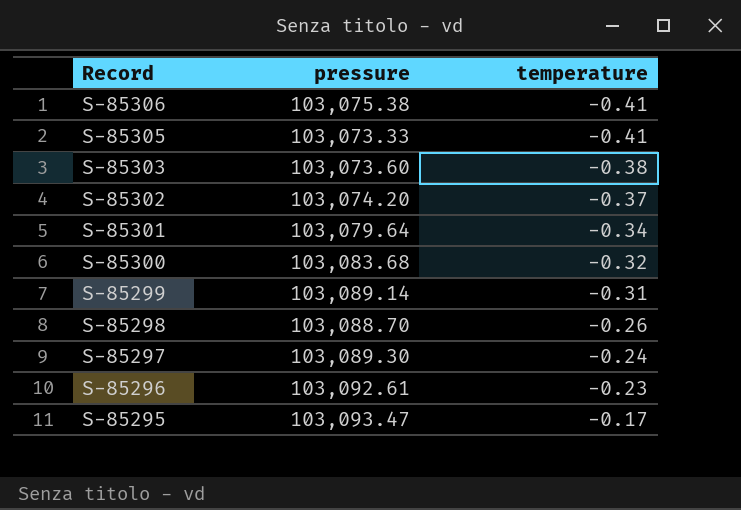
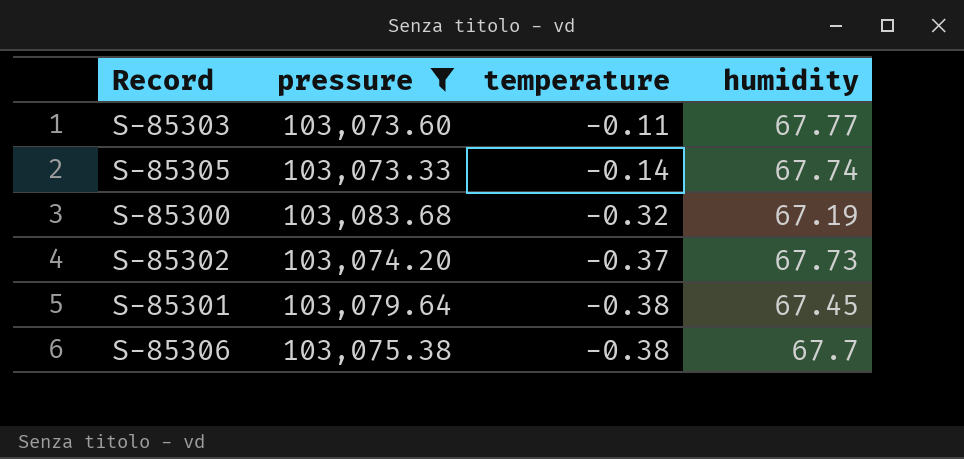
filter: none -> pressure <= 103,083.68
row order: Record descending -> temperature descending
column humidity | position: none -> 4
S-85303 | temperature: -0.38 -> -0.11
S-85305 | temperature: -0.41 -> -0.14
S-85301 | temperature: -0.34 -> -0.38
S-85306 | temperature: -0.41 -> -0.38

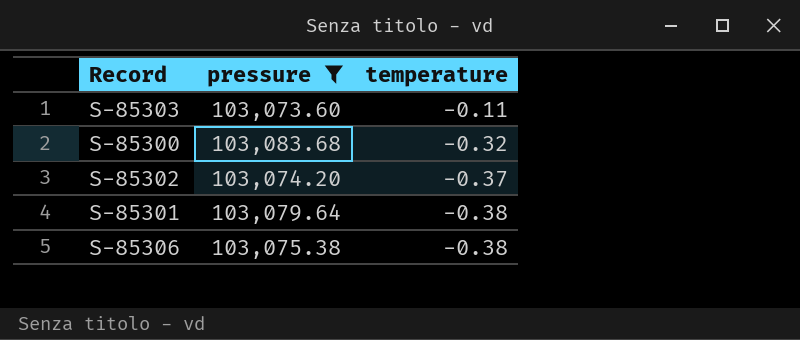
column humidity | position: 4 -> none
row S-85305: 103,073.33 | -0.14 | 67.74 -> none

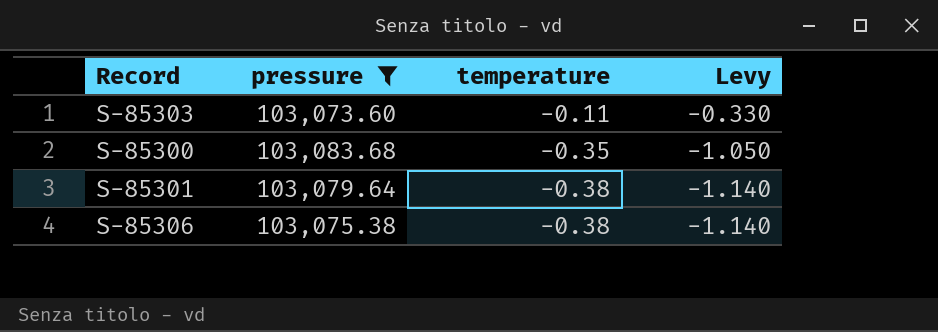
column Levy | formula: none -> [temperature] * 3
row S-85302: 103,074.20 | -0.37 -> none
S-85300 | temperature: -0.32 -> -0.35

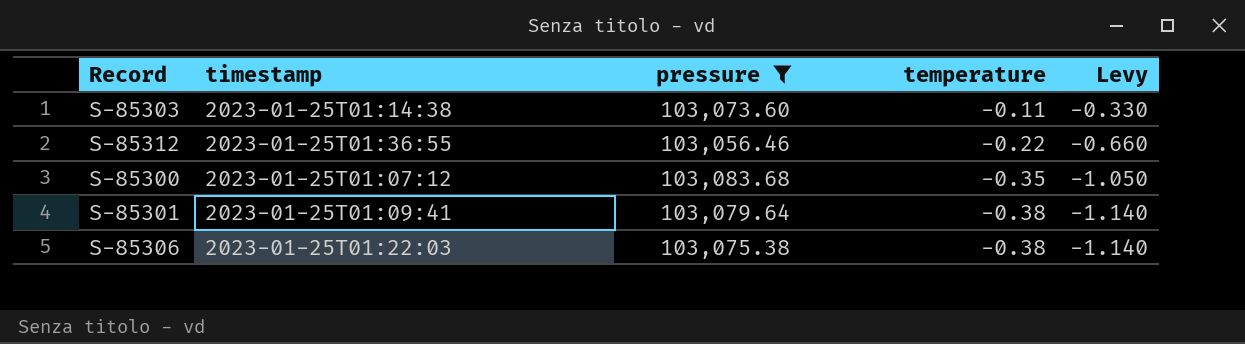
column timestamp | position: none -> 2
row S-85312: none -> 2023-01-25T01:36:55 | 103,056.46 | -0.22 | -0.660

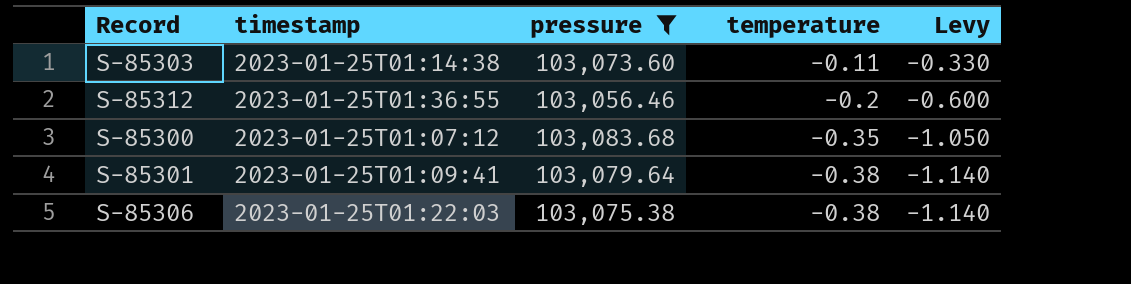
S-85312 | temperature: -0.22 -> -0.2
S-85312 | Levy: -0.660 -> -0.600

